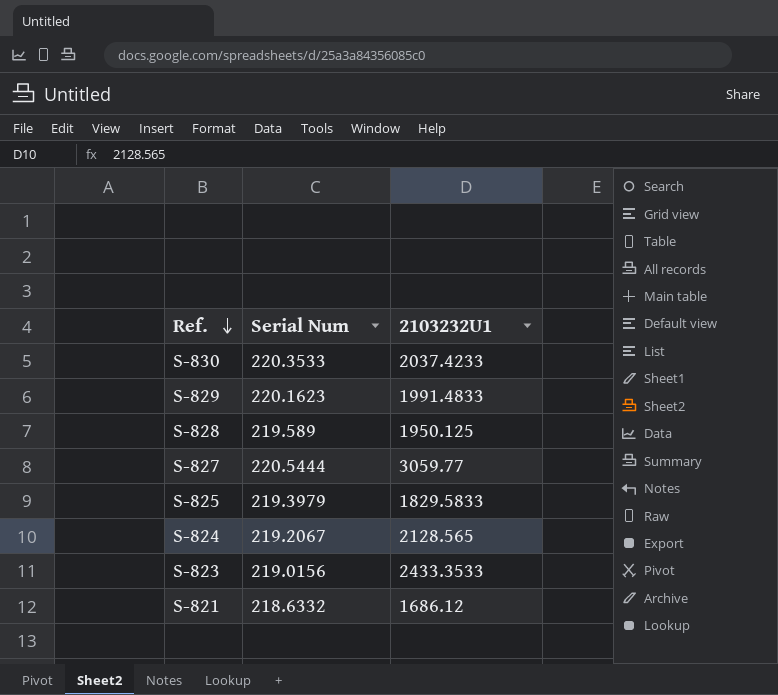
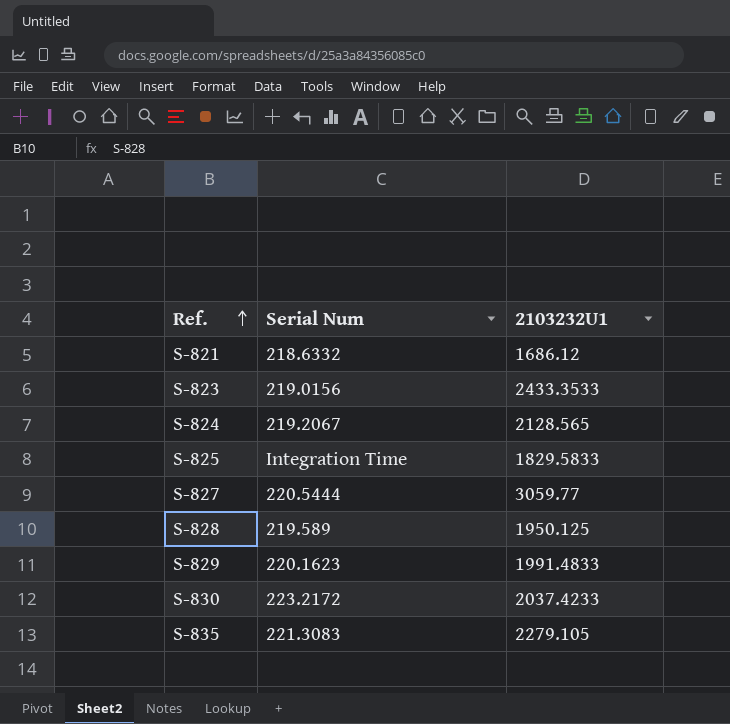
row order: Ref. descending -> Ref. ascending
S-825 | Serial Num: 219.3979 -> Integration Time
S-830 | Serial Num: 220.3533 -> 223.2172
row S-835: none -> 221.3083 | 2279.105

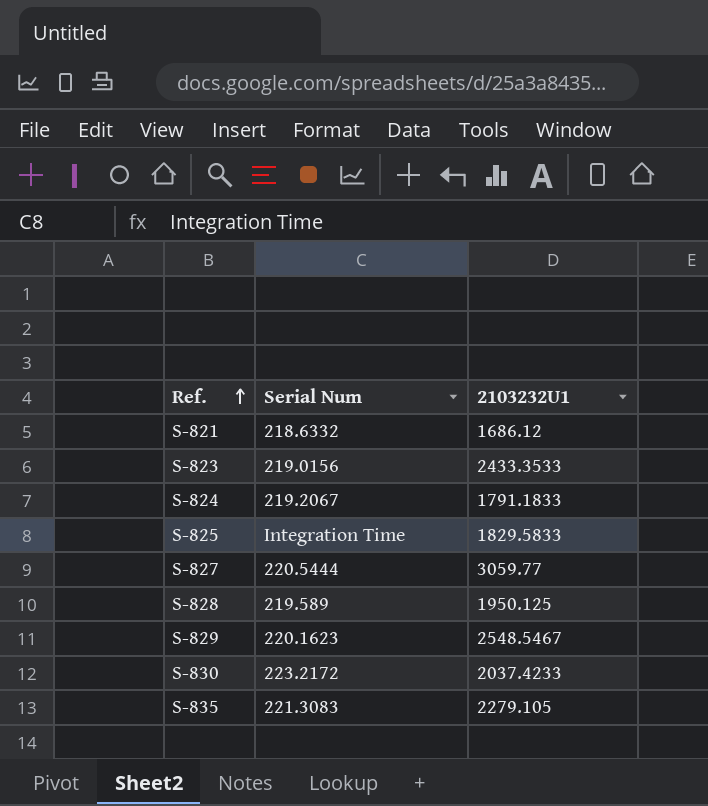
S-824 | 2103232U1: 2128.565 -> 1791.1833
S-829 | 2103232U1: 1991.4833 -> 2548.5467

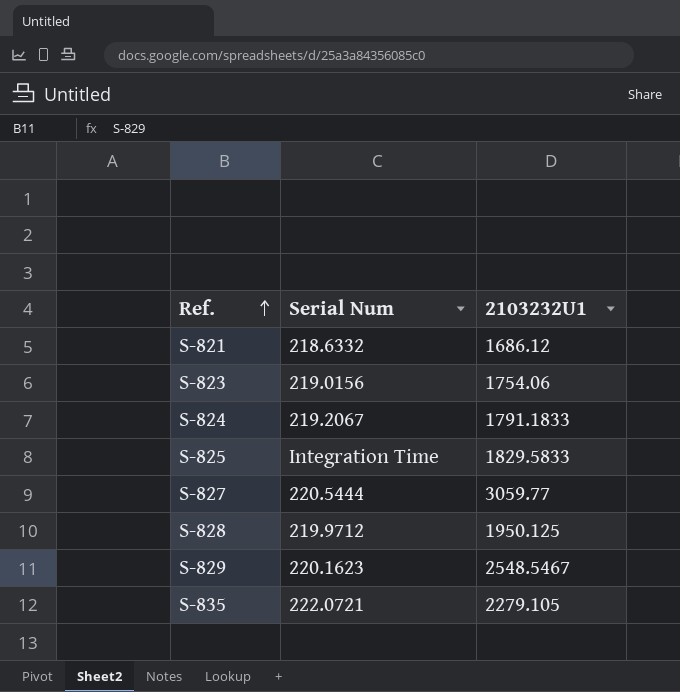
row S-830: 223.2172 | 2037.4233 -> none
S-823 | 2103232U1: 2433.3533 -> 1754.06
S-828 | Serial Num: 219.589 -> 219.9712
S-835 | Serial Num: 221.3083 -> 222.0721

